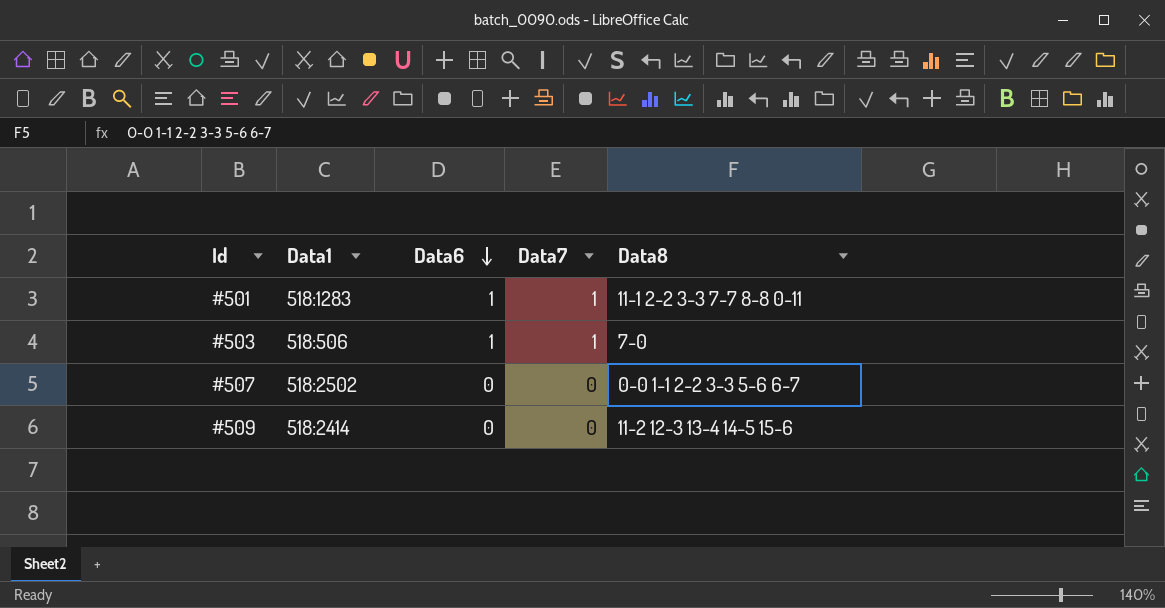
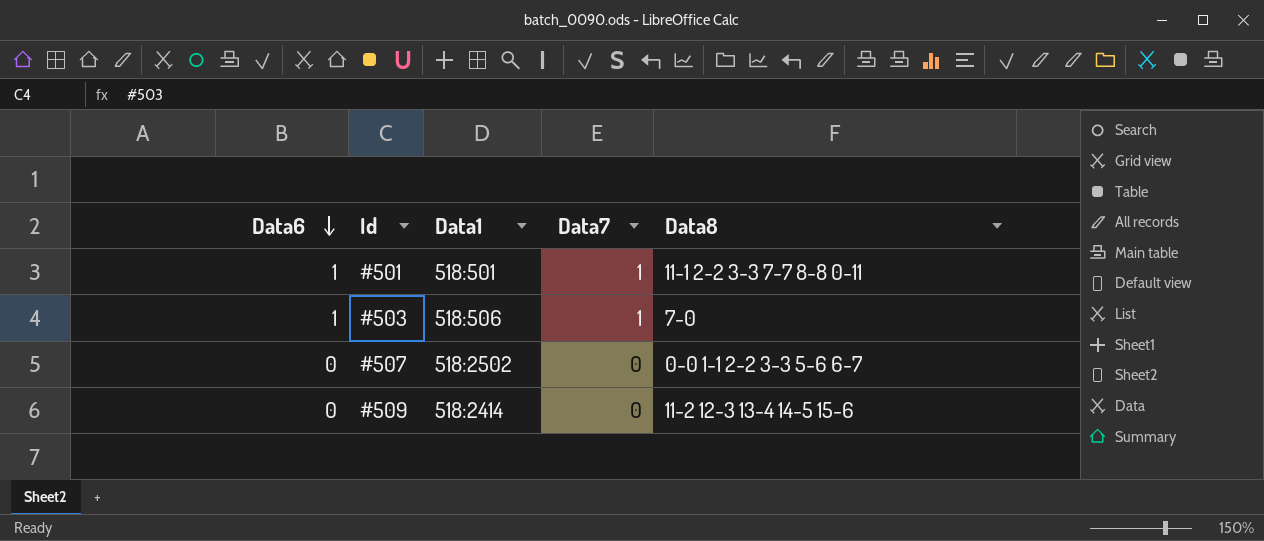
column Data6 | position: 3 -> 1
#501 | Data1: 518:1283 -> 518:501

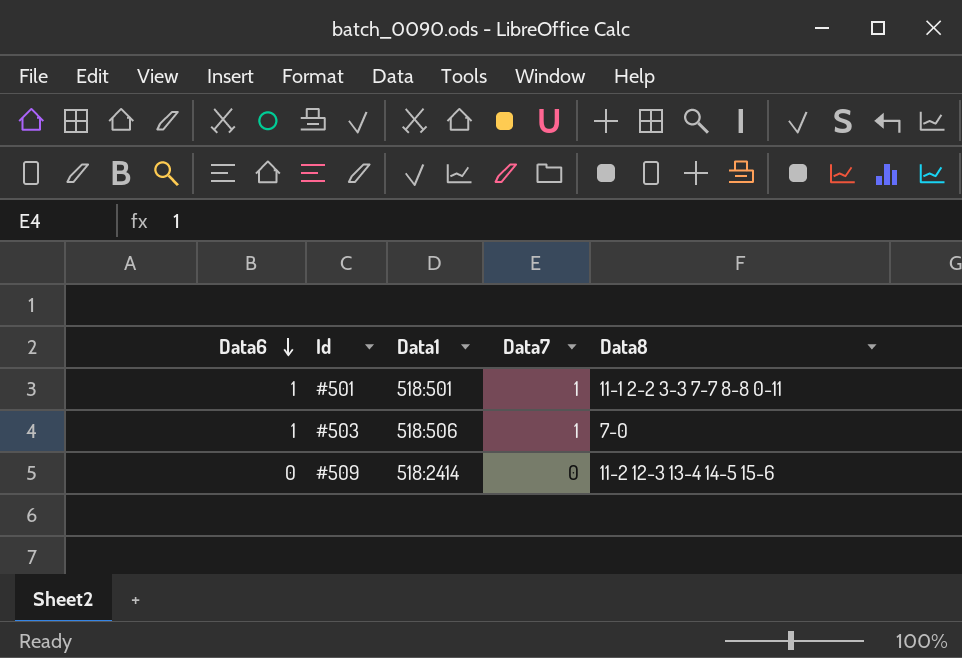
row #507: 0 | 518:2502 | 0 | 0-0 1-1 2-2 3-3 5-6 6-7 -> none

